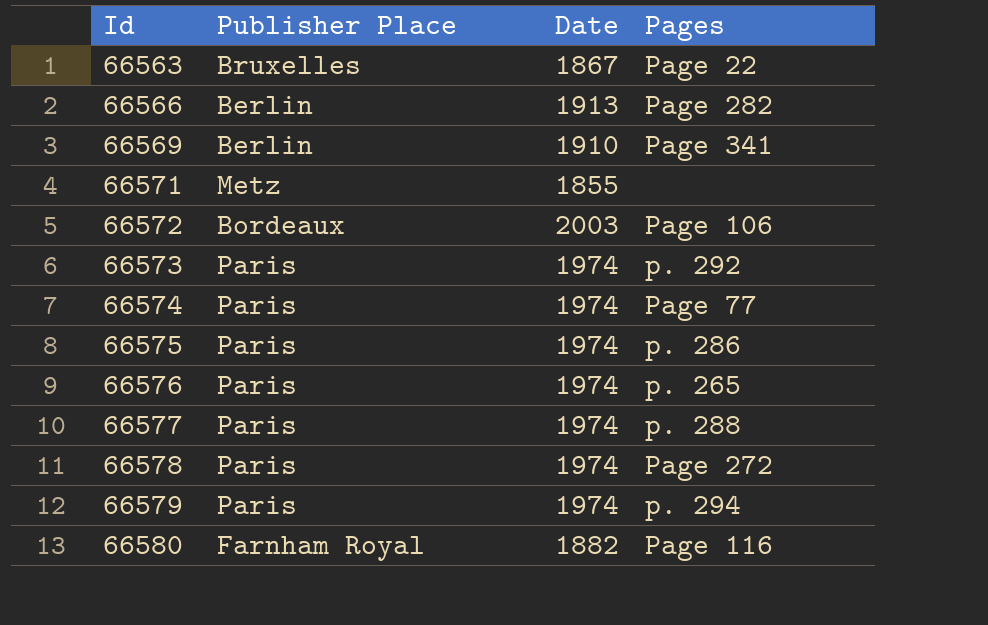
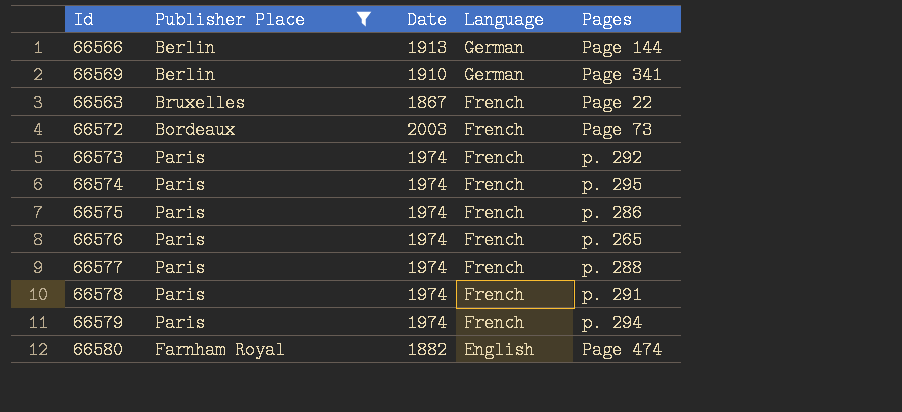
filter: none -> Publisher Place != Metz
row order: Id ascending -> Language descending
column Language | position: none -> 4
66566 | Pages: Page 282 -> Page 144
66572 | Pages: Page 106 -> Page 73
66574 | Pages: Page 77 -> p. 295
66578 | Pages: Page 272 -> p. 291
66580 | Pages: Page 116 -> Page 474

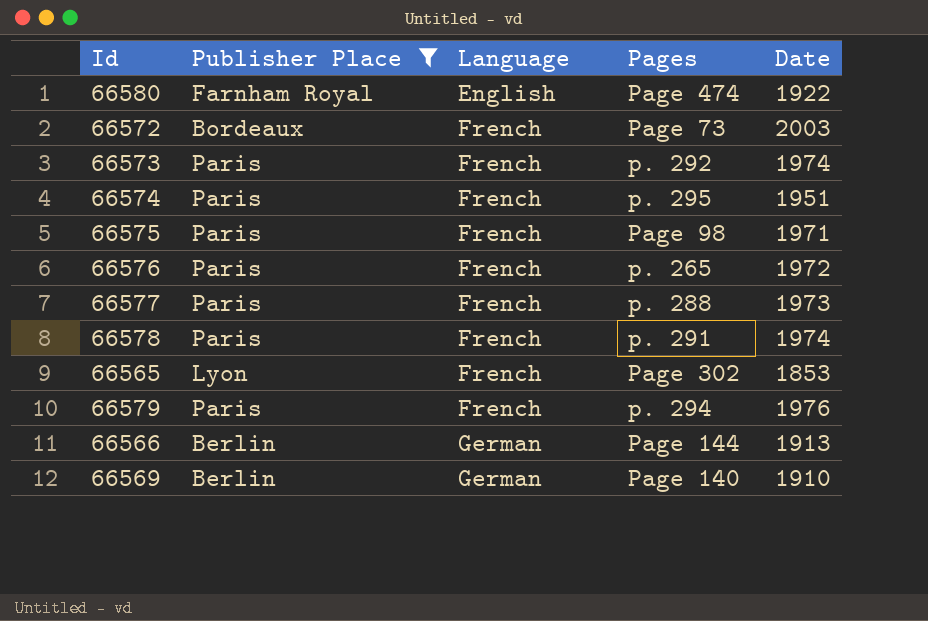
row order: Language descending -> Language ascending
column Date | position: 3 -> 5
row 66563: Bruxelles | 1867 | French | Page 22 -> none
66580 | Date: 1882 -> 1922
66574 | Date: 1974 -> 1951
66575 | Pages: p. 286 -> Page 98
66575 | Date: 1974 -> 1971
66576 | Date: 1974 -> 1972
66577 | Date: 1974 -> 1973
row 66565: none -> Lyon | French | Page 302 | 1853
66579 | Date: 1974 -> 1976
66569 | Pages: Page 341 -> Page 140

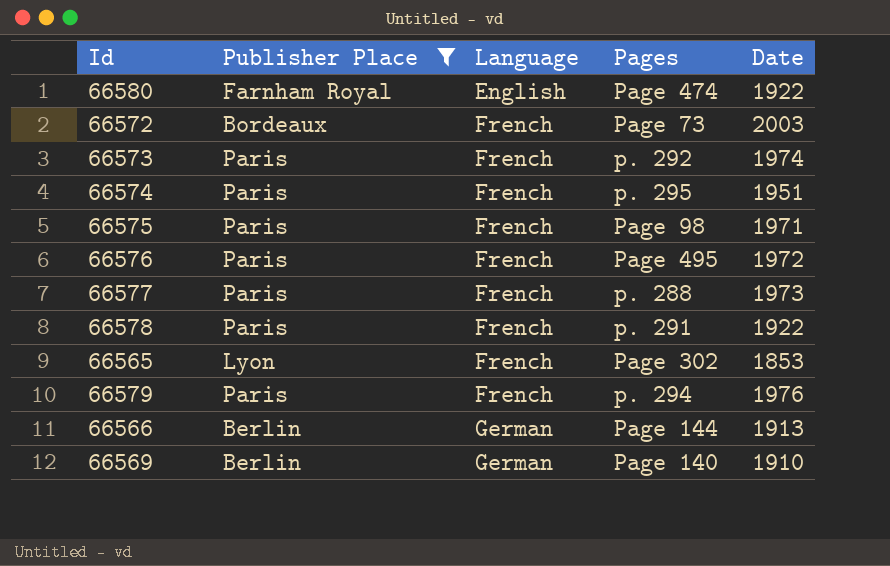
66576 | Pages: p. 265 -> Page 495
66578 | Date: 1974 -> 1922

